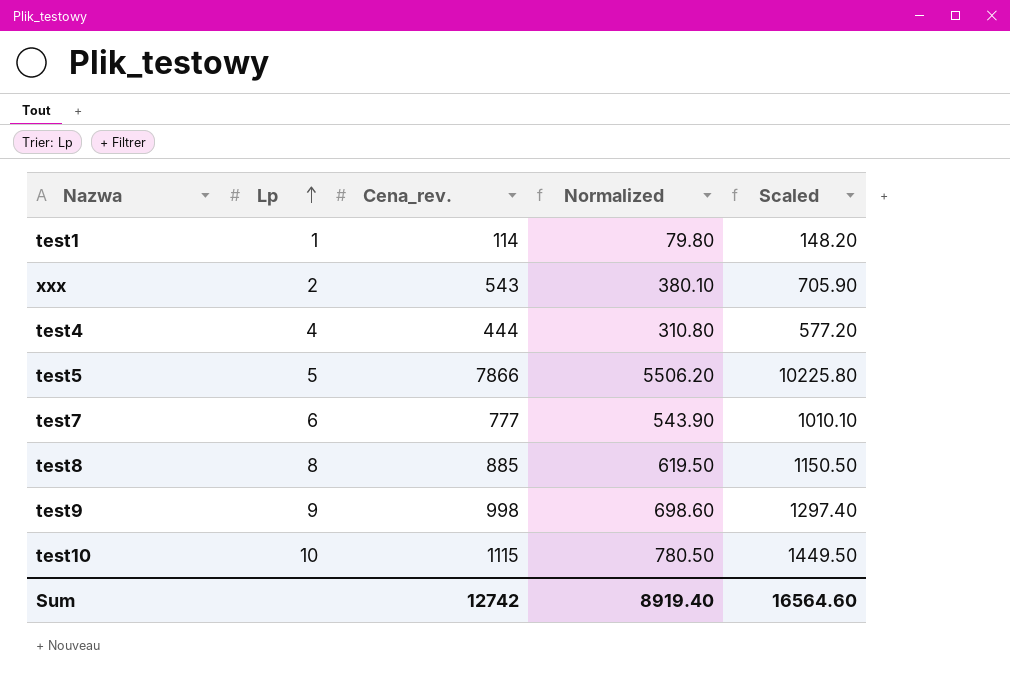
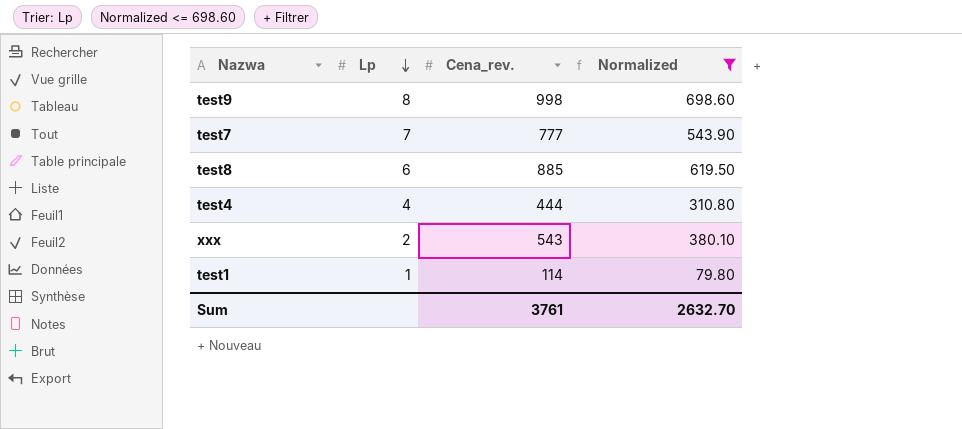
filter: none -> Normalized <= 698.60
row order: Lp ascending -> Lp descending
column Scaled | formula: [Cena_rev.] * 1.3 -> none
test9 | Lp: 9 -> 8
test7 | Lp: 6 -> 7
test8 | Lp: 8 -> 6
Sum | Cena_rev.: 12742 -> 3761
Sum | Normalized: 8919.40 -> 2632.70

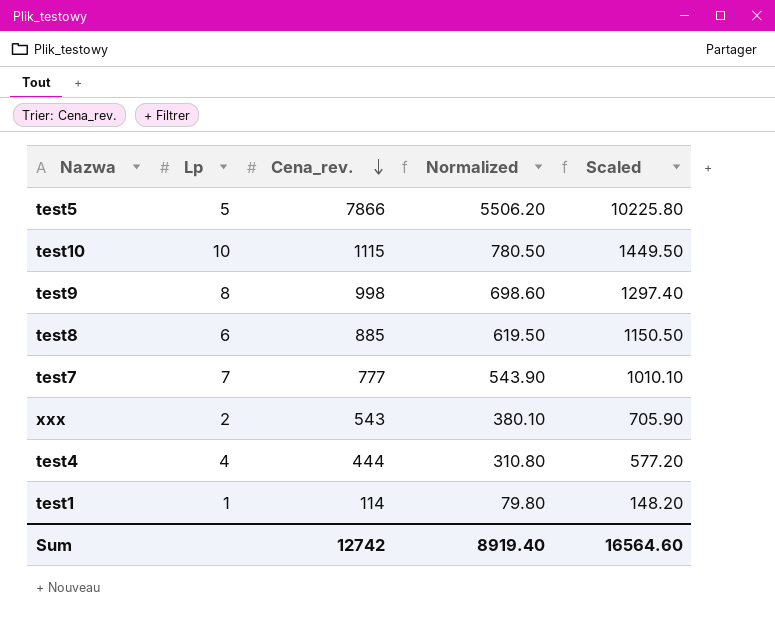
filter: Normalized <= 698.60 -> none
row order: Lp descending -> Cena_rev. descending
column Scaled | formula: none -> [Cena_rev.] * 1.3
Sum | Cena_rev.: 3761 -> 12742
Sum | Normalized: 2632.70 -> 8919.40

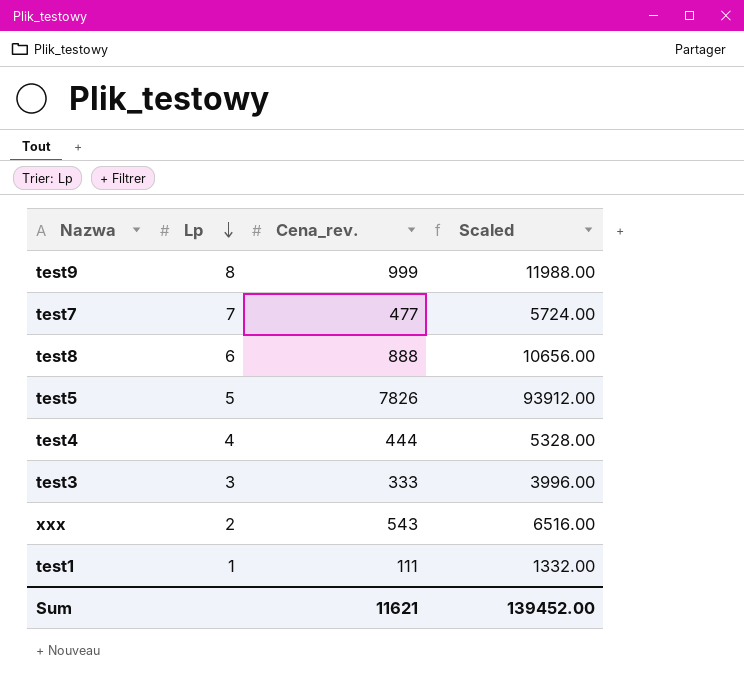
row order: Cena_rev. descending -> Lp descending
column Normalized | formula: [Cena_rev.] * 0.7 -> none
column Scaled | formula: [Cena_rev.] * 1.3 -> [Cena_rev.] * 12
row test10: 10 | 1115 | 780.50 | 1449.50 -> none
test9 | Cena_rev.: 998 -> 999
test7 | Cena_rev.: 777 -> 477
test8 | Cena_rev.: 885 -> 888
test5 | Cena_rev.: 7866 -> 7826
row test3: none -> 3 | 333 | 3996.00
test1 | Cena_rev.: 114 -> 111
Sum | Cena_rev.: 12742 -> 11621
Sum | Scaled: 16564.60 -> 139452.00

